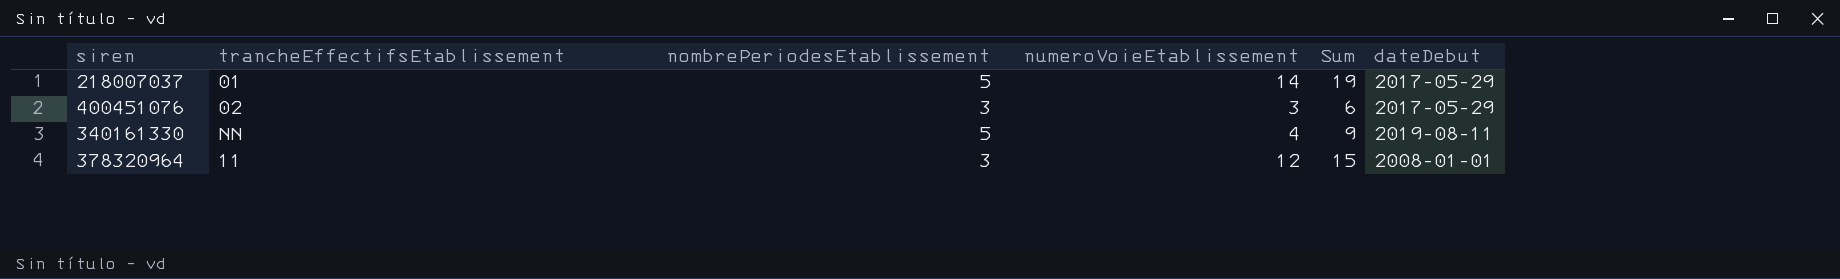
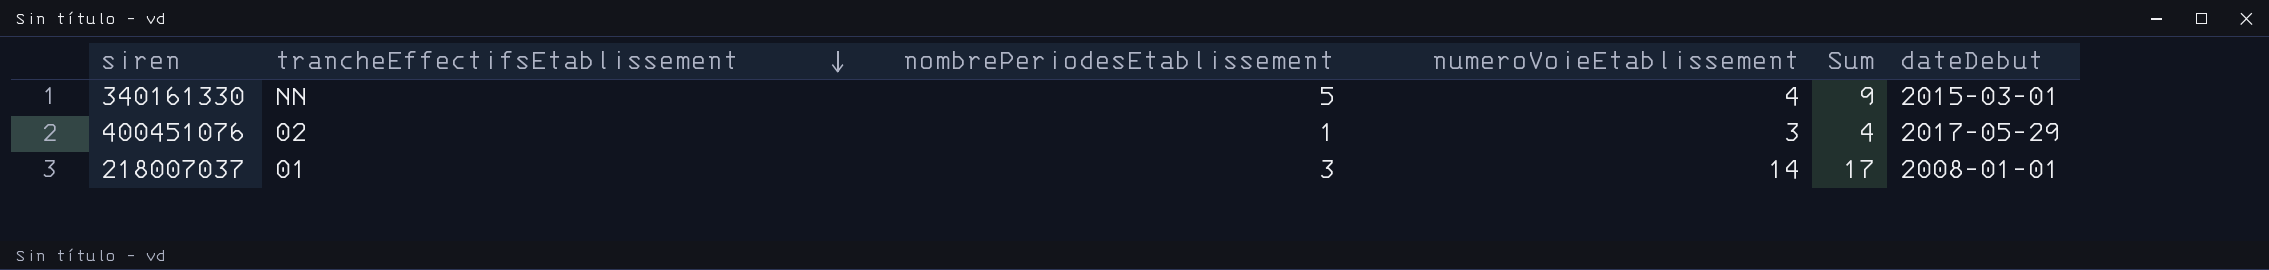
row order: none -> trancheEffectifsEtablissement descending
row 378320964: 11 | 3 | 12 | 15 | 2008-01-01 -> none
340161330 | dateDebut: 2019-08-11 -> 2015-03-01
400451076 | nombrePeriodesEtablissement: 3 -> 1
400451076 | Sum: 6 -> 4
218007037 | nombrePeriodesEtablissement: 5 -> 3
218007037 | Sum: 19 -> 17
218007037 | dateDebut: 2017-05-29 -> 2008-01-01

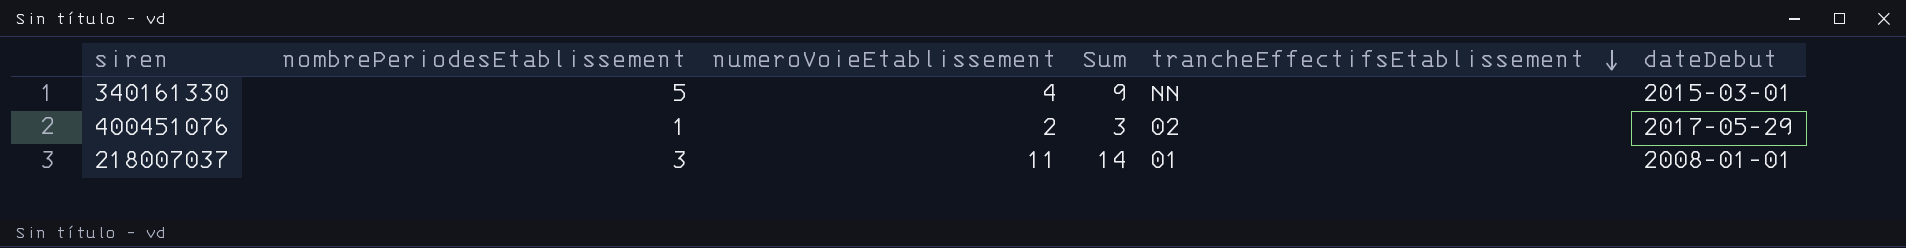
column trancheEffectifsEtablissement | position: 2 -> 5
400451076 | numeroVoieEtablissement: 3 -> 2
400451076 | Sum: 4 -> 3
218007037 | numeroVoieEtablissement: 14 -> 11
218007037 | Sum: 17 -> 14

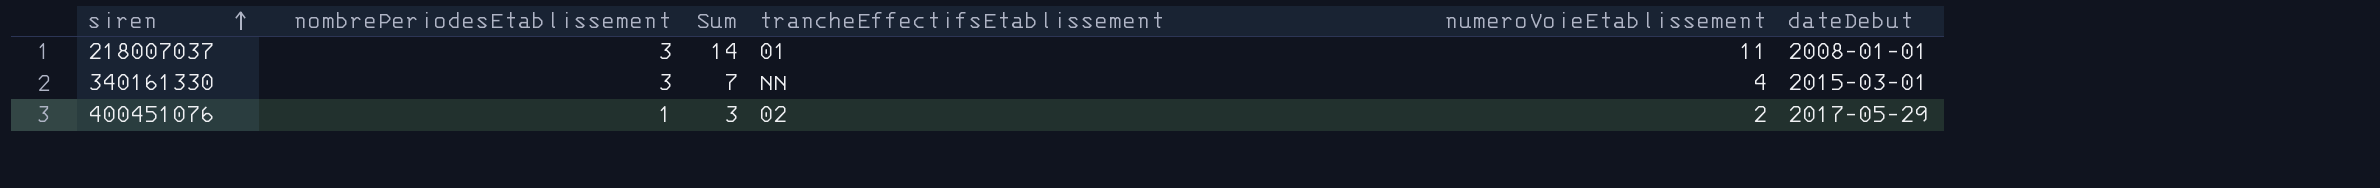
row order: trancheEffectifsEtablissement descending -> siren ascending
column numeroVoieEtablissement | position: 3 -> 5
340161330 | nombrePeriodesEtablissement: 5 -> 3
340161330 | Sum: 9 -> 7

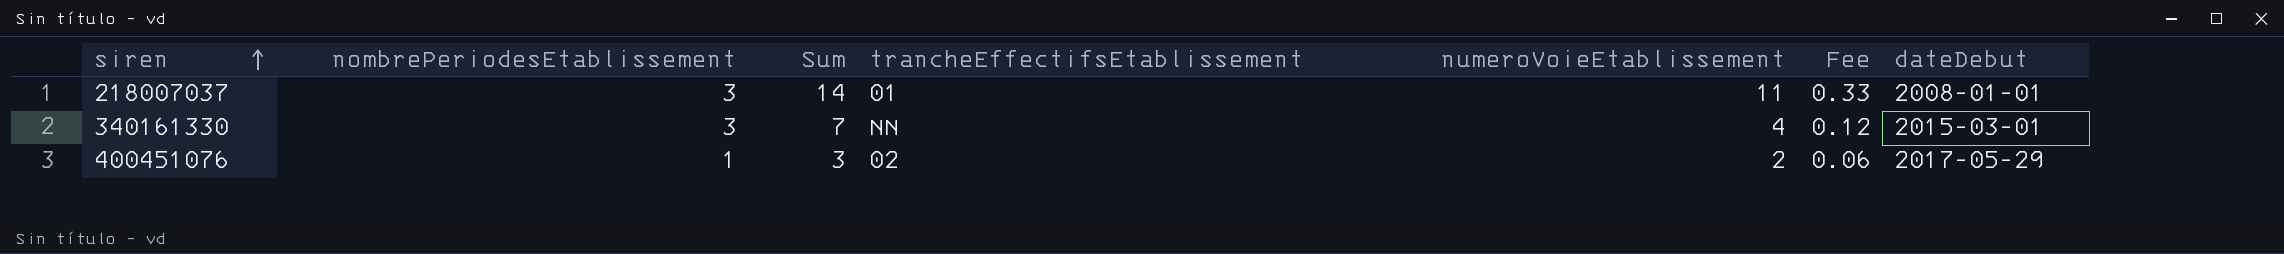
column Fee | formula: none -> [numeroVoieEtablissement] * 0.03

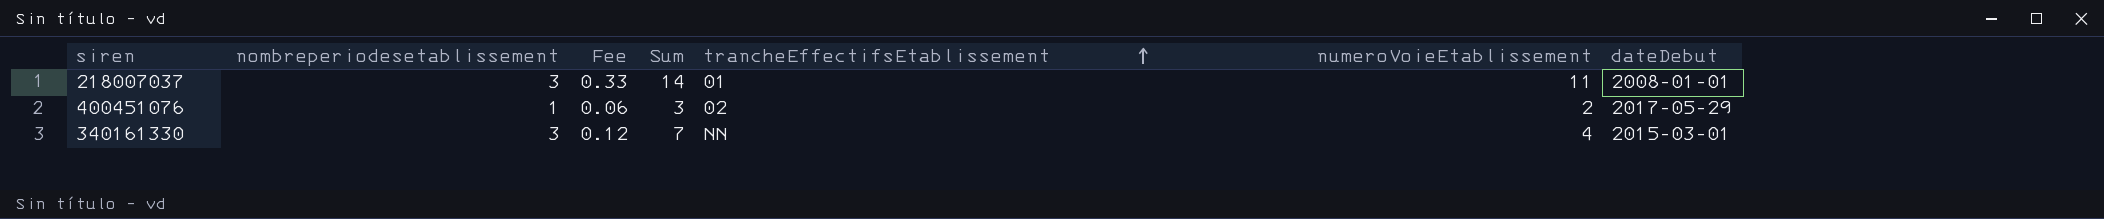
row order: siren ascending -> trancheEffectifsEtablissement ascending
column name: nombrePeriodesEtablissement -> nombreperiodesetablissement
column Fee | position: 6 -> 3

